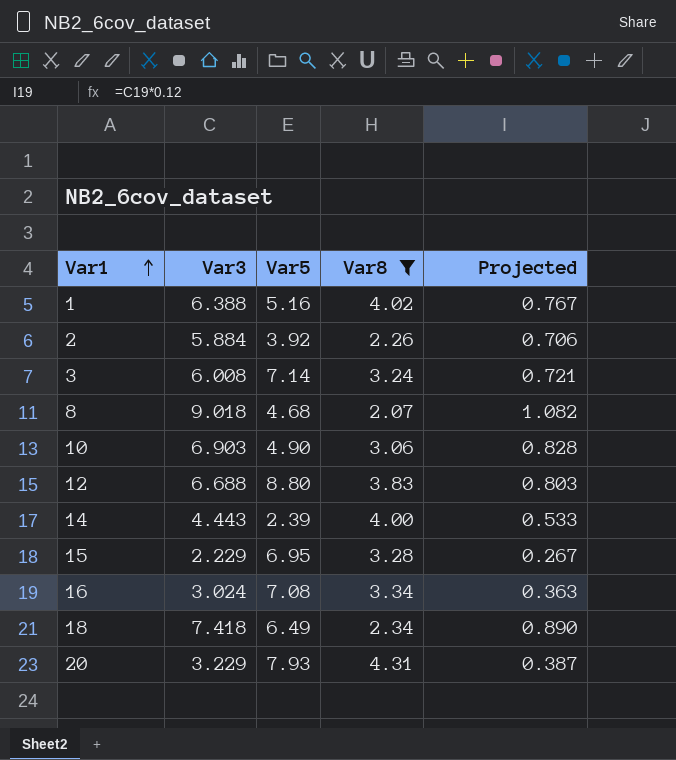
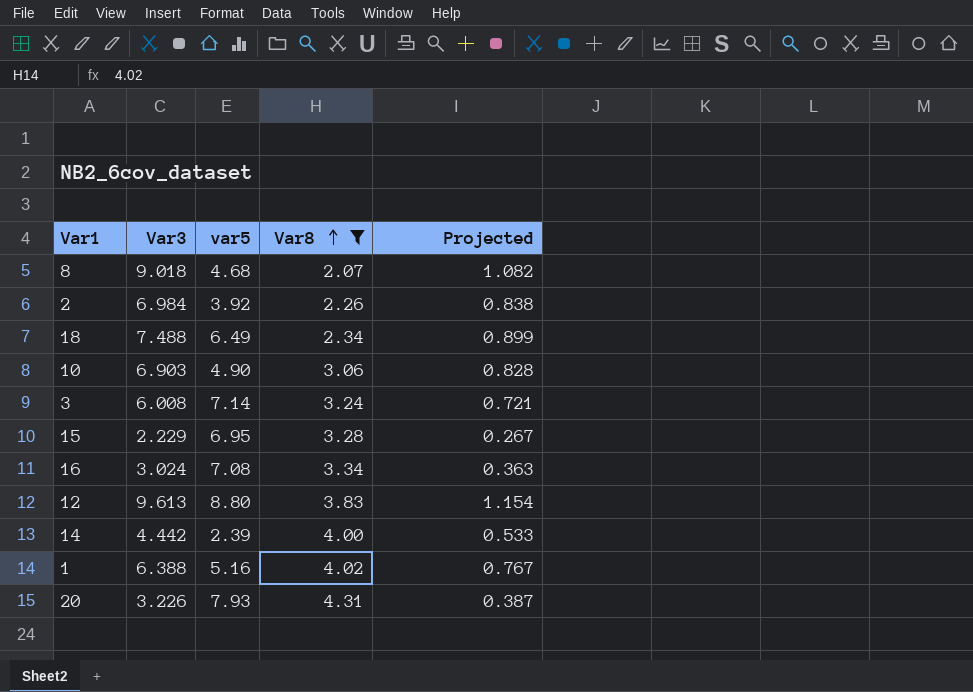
row order: Var1 ascending -> Var8 ascending
column name: Var5 -> var5
2 | Var3: 5.884 -> 6.984
2 | Projected: 0.706 -> 0.838
18 | Var3: 7.418 -> 7.488
18 | Projected: 0.890 -> 0.899
12 | Var3: 6.688 -> 9.613
12 | Projected: 0.803 -> 1.154
14 | Var3: 4.443 -> 4.442
20 | Var3: 3.229 -> 3.226

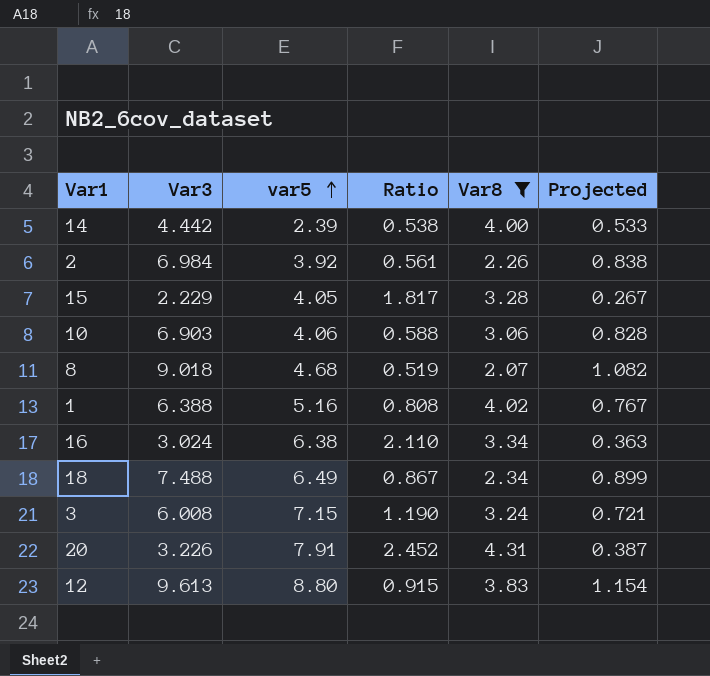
row order: Var8 ascending -> var5 ascending
column Ratio | formula: none -> [var5] / [Var3]
15 | var5: 6.95 -> 4.05
10 | var5: 4.90 -> 4.06
16 | var5: 7.08 -> 6.38
3 | var5: 7.14 -> 7.15
20 | var5: 7.93 -> 7.91

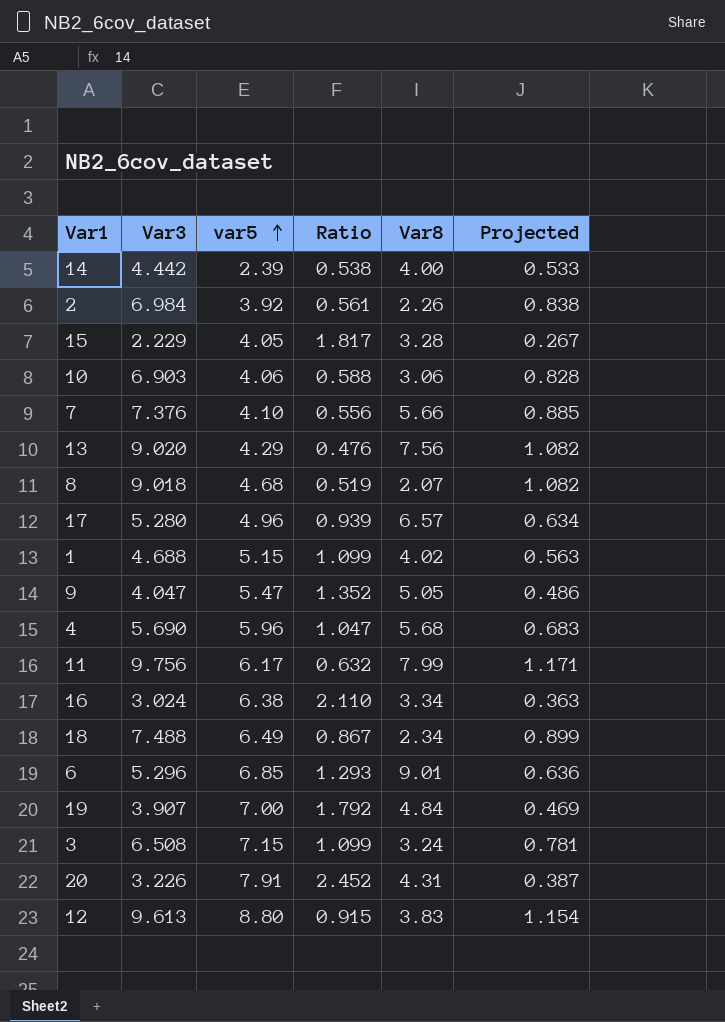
filter: Var8 <= 4.31 -> none
1 | Var3: 6.388 -> 4.688
1 | var5: 5.16 -> 5.15
1 | Ratio: 0.808 -> 1.099
1 | Projected: 0.767 -> 0.563
3 | Var3: 6.008 -> 6.508
3 | Ratio: 1.190 -> 1.099
3 | Projected: 0.721 -> 0.781

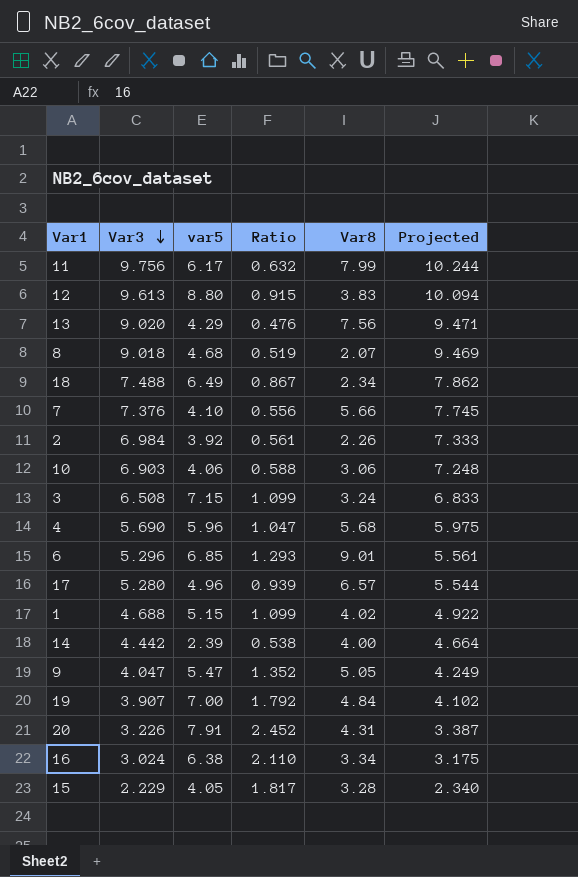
row order: var5 ascending -> Var3 descending
column Projected | formula: [Var3] * 0.12 -> [Var3] * 1.05

